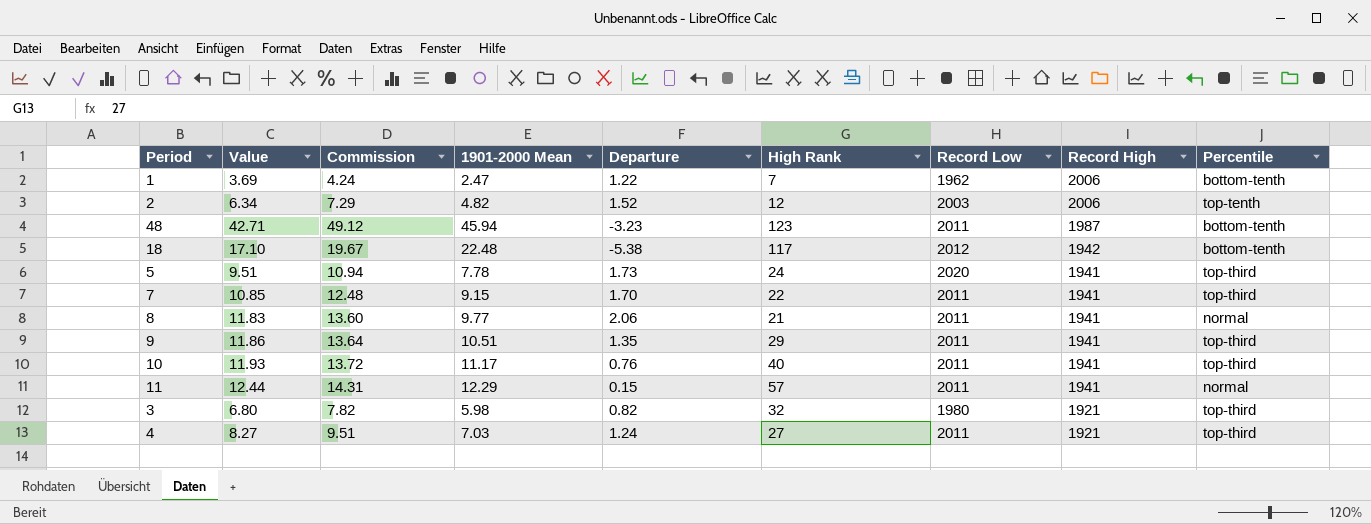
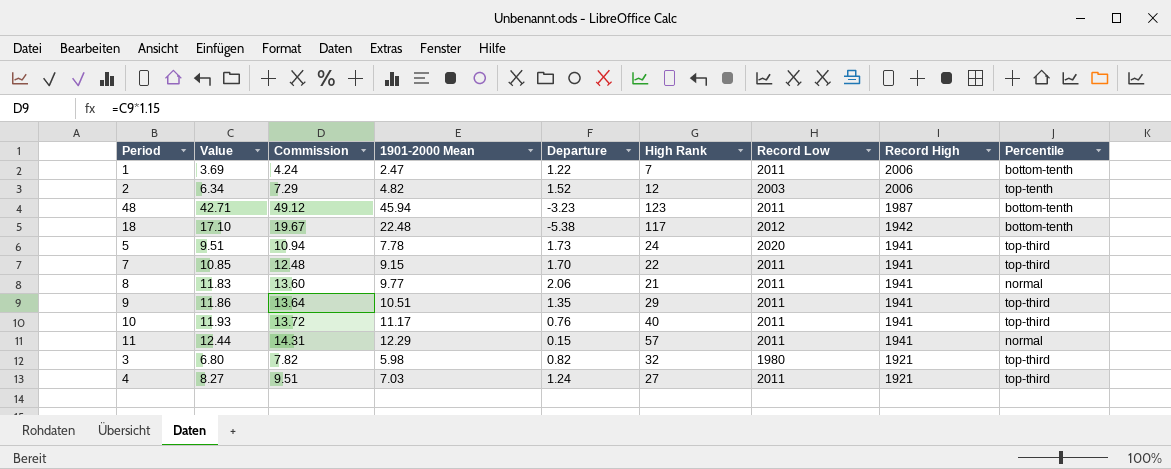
1 | Record Low: 1962 -> 2011

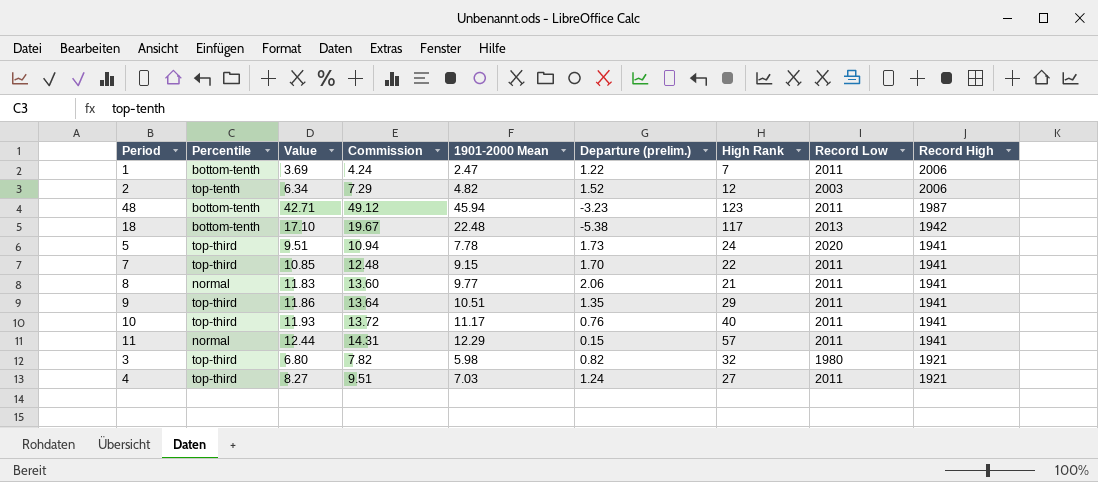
column Percentile | position: 9 -> 2
column name: Departure -> Departure (prelim.)
18 | Record Low: 2012 -> 2013

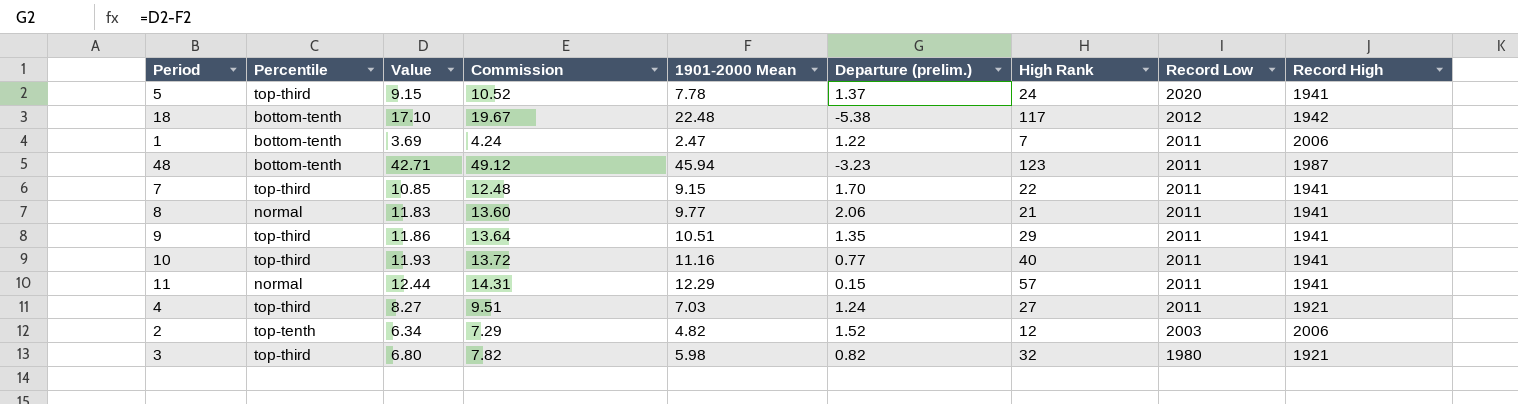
row order: Record High descending -> Record Low descending
5 | Value: 9.51 -> 9.15
5 | Commission: 10.94 -> 10.52
5 | Departure (prelim.): 1.73 -> 1.37
18 | Record Low: 2013 -> 2012
10 | 1901-2000 Mean: 11.17 -> 11.16
10 | Departure (prelim.): 0.76 -> 0.77

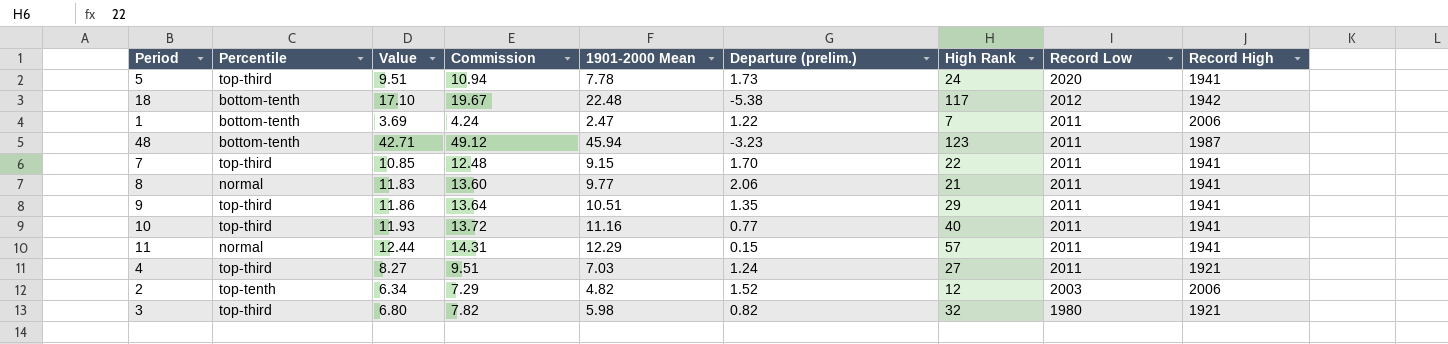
5 | Value: 9.15 -> 9.51
5 | Commission: 10.52 -> 10.94
5 | Departure (prelim.): 1.37 -> 1.73

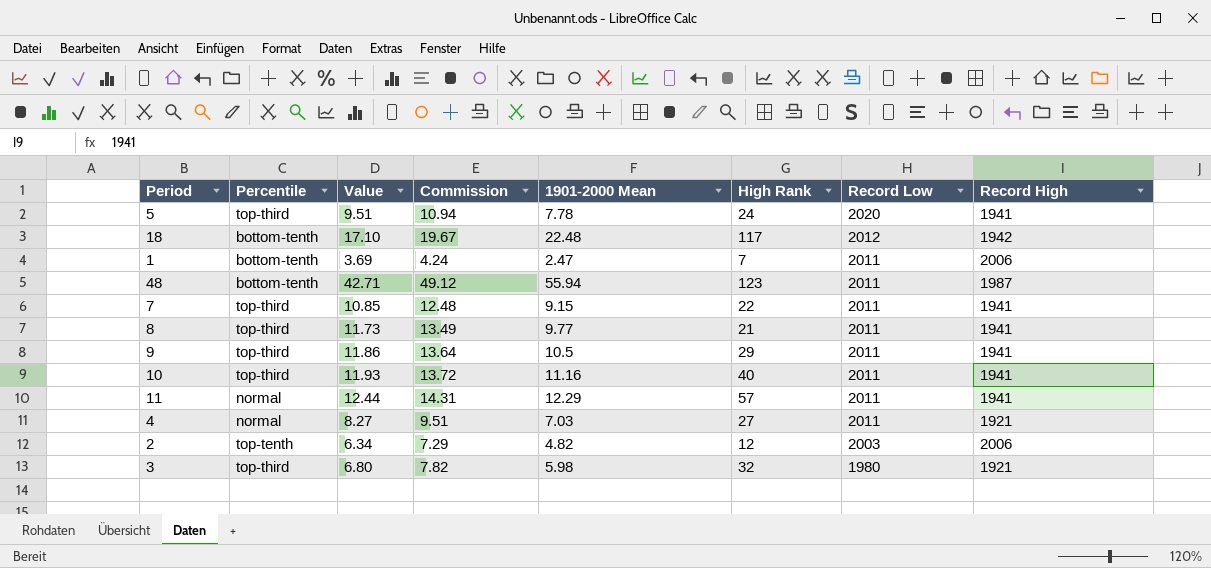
column Departure (prelim.) | formula: [Value] - [1901-2000 Mean] -> none
48 | 1901-2000 Mean: 45.94 -> 55.94
8 | Percentile: normal -> top-third
8 | Value: 11.83 -> 11.73
8 | Commission: 13.60 -> 13.49
9 | 1901-2000 Mean: 10.51 -> 10.5
4 | Percentile: top-third -> normal

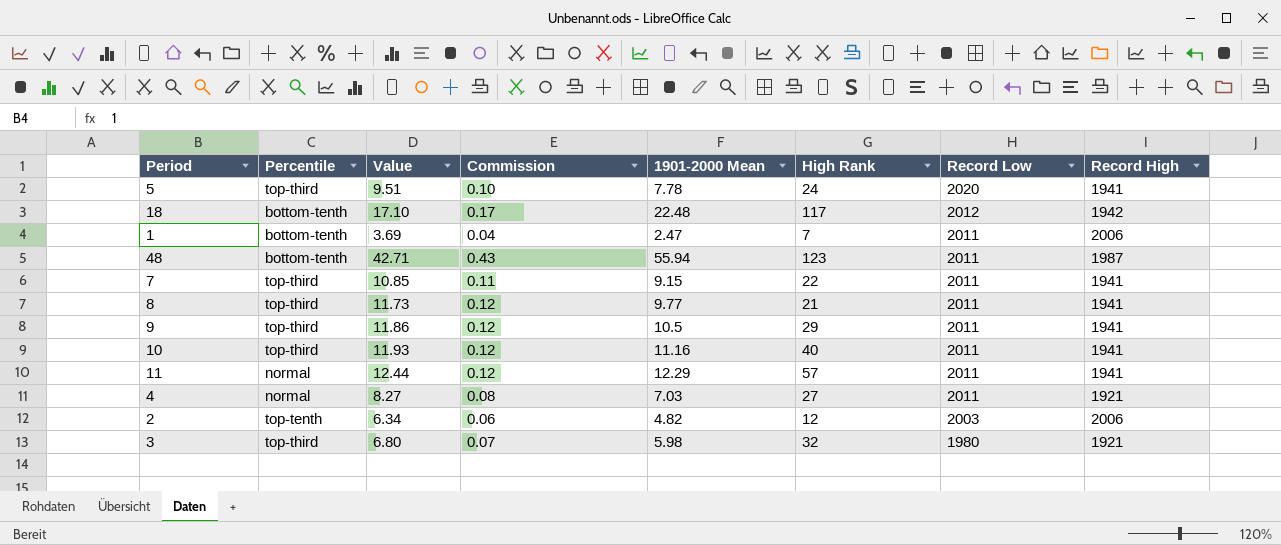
column Commission | formula: [Value] * 1.15 -> [Value] * 0.01

